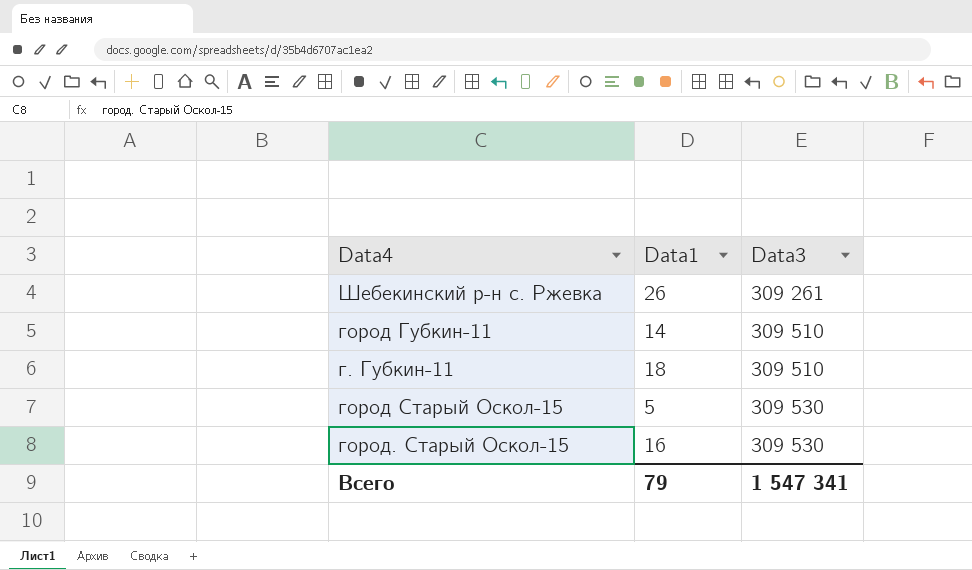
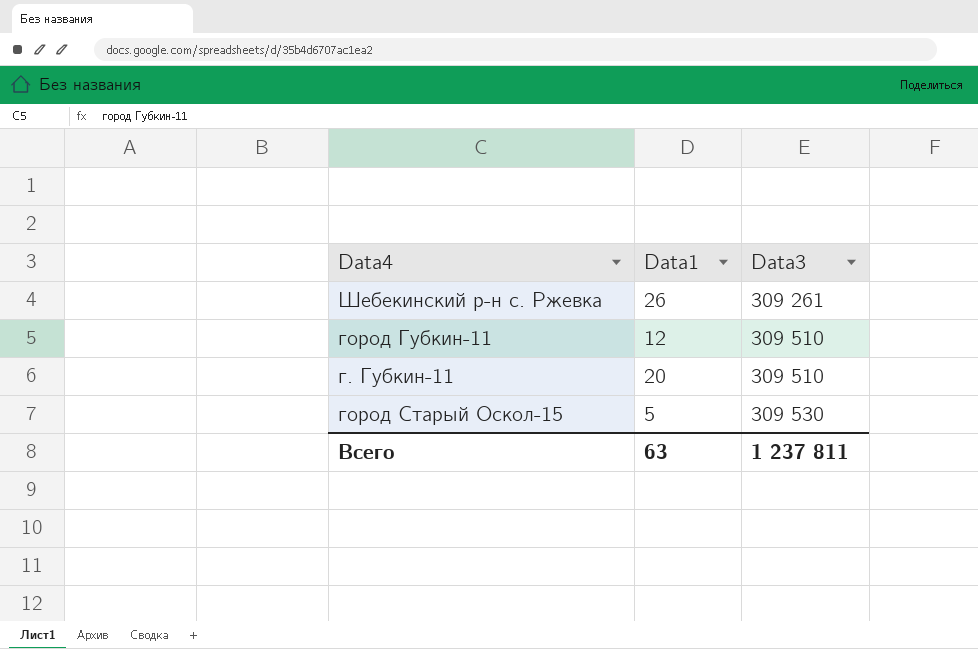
row город. Старый Оскол-15: 16 | 309 530 -> none
город Губкин-11 | Data1: 14 -> 12
г. Губкин-11 | Data1: 18 -> 20
Всего | Data1: 79 -> 63
Всего | Data3: 1 547 341 -> 1 237 811

